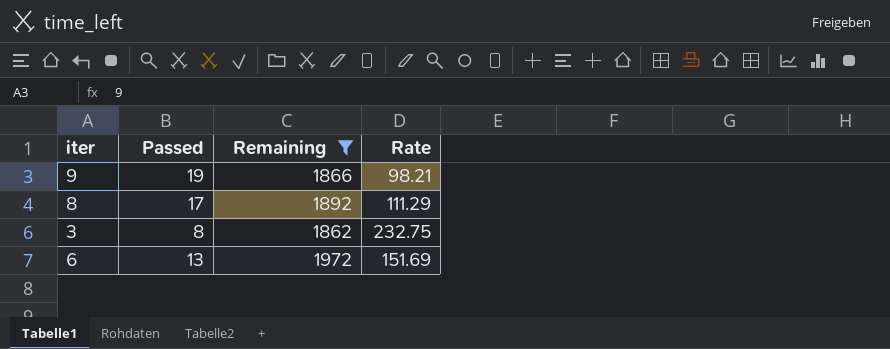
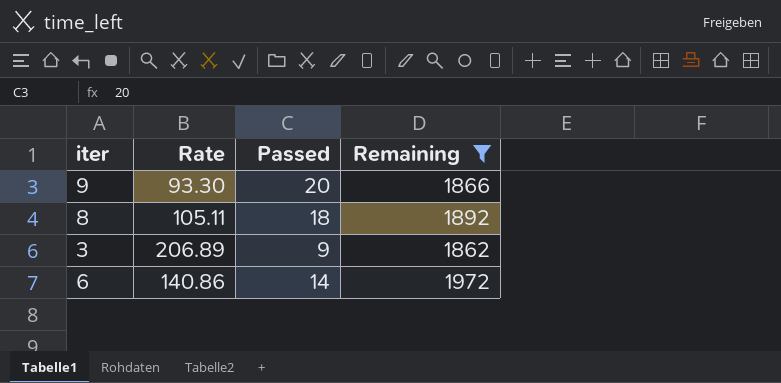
column Rate | position: 4 -> 2
9 | Rate: 98.21 -> 93.30
9 | Passed: 19 -> 20
8 | Rate: 111.29 -> 105.11
8 | Passed: 17 -> 18
3 | Rate: 232.75 -> 206.89
3 | Passed: 8 -> 9
6 | Rate: 151.69 -> 140.86
6 | Passed: 13 -> 14

